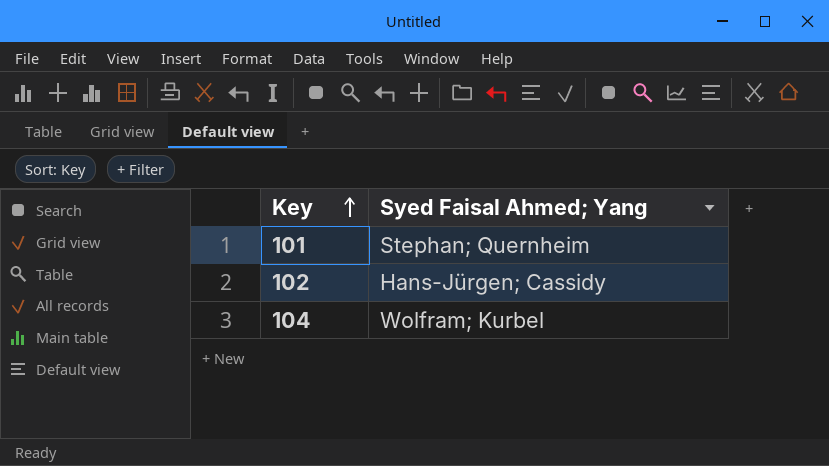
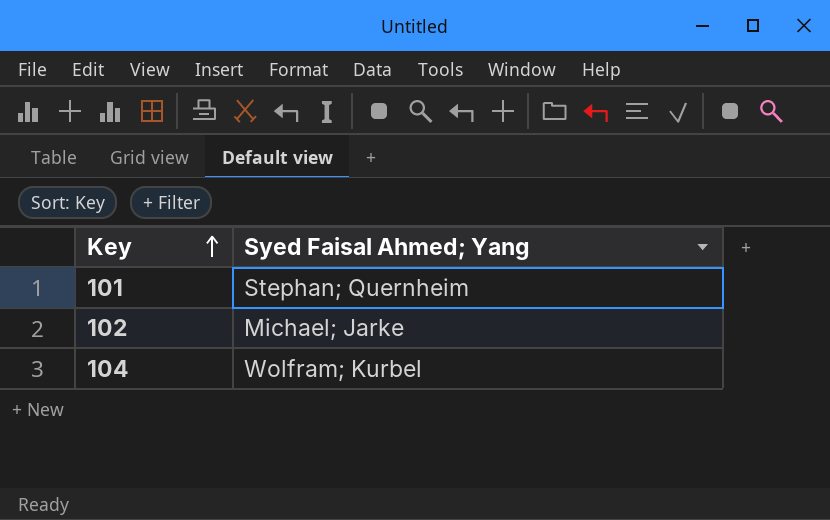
102 | Syed Faisal Ahmed; Yang: Hans-Jürgen; Cassidy -> Michael; Jarke

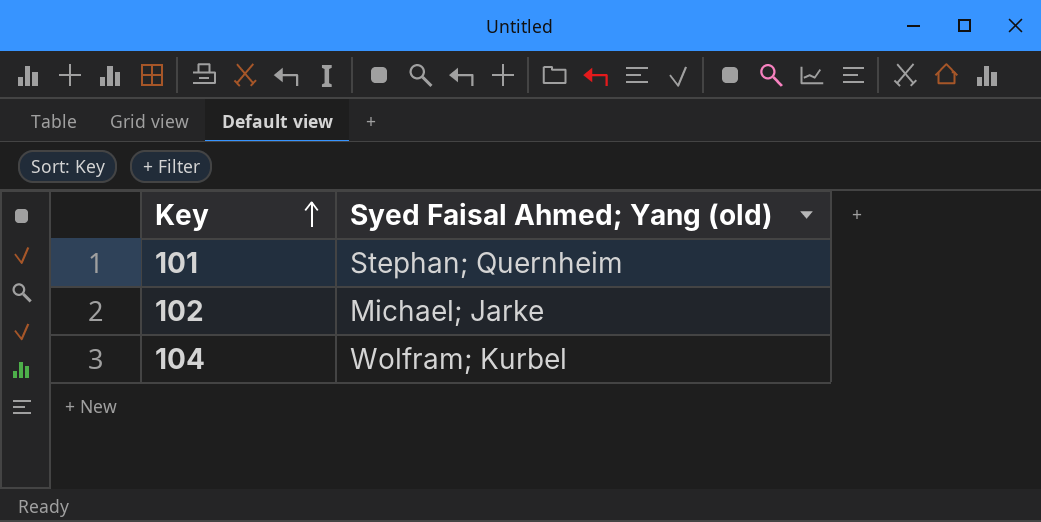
column name: Syed Faisal Ahmed; Yang -> Syed Faisal Ahmed; Yang (old)

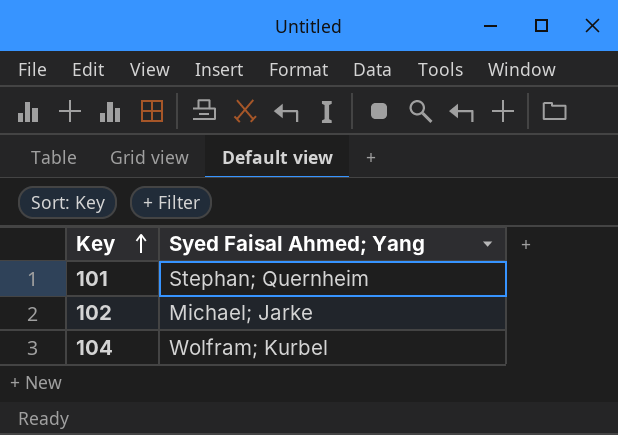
column name: Syed Faisal Ahmed; Yang (old) -> Syed Faisal Ahmed; Yang

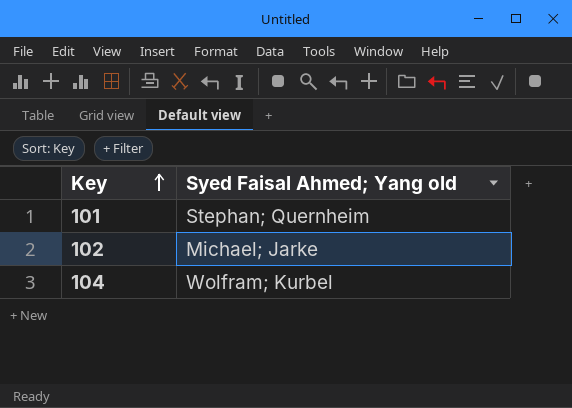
column name: Syed Faisal Ahmed; Yang -> Syed Faisal Ahmed; Yang old

